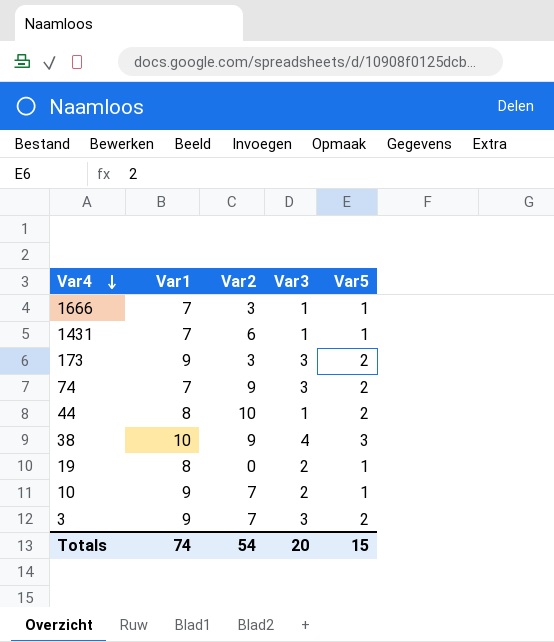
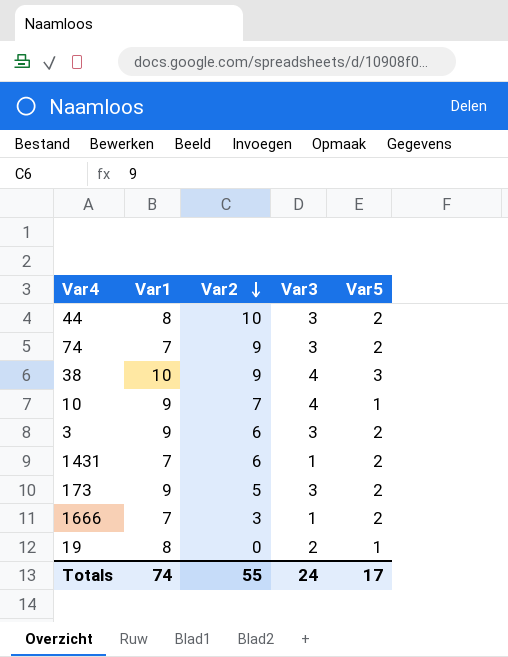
row order: Var4 descending -> Var2 descending
44 | Var3: 1 -> 3
10 | Var3: 2 -> 4
3 | Var2: 7 -> 6
1431 | Var5: 1 -> 2
173 | Var2: 3 -> 5
1666 | Var5: 1 -> 2
Totals | Var2: 54 -> 55
Totals | Var3: 20 -> 24
Totals | Var5: 15 -> 17

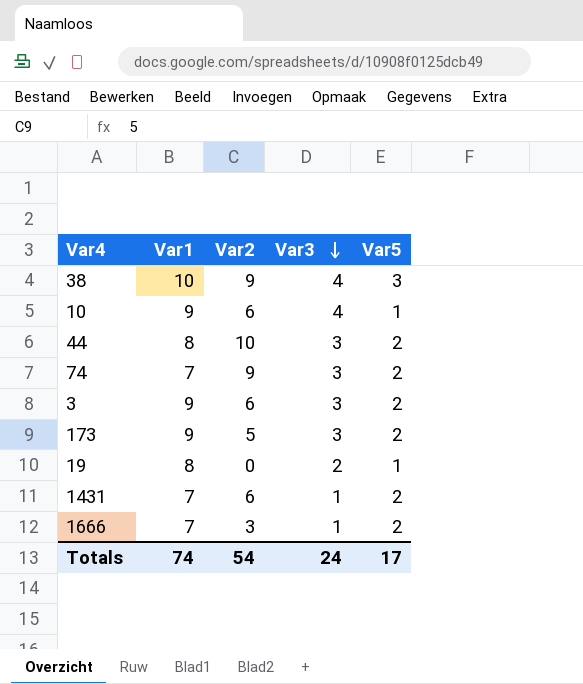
row order: Var2 descending -> Var3 descending
10 | Var2: 7 -> 6
Totals | Var2: 55 -> 54

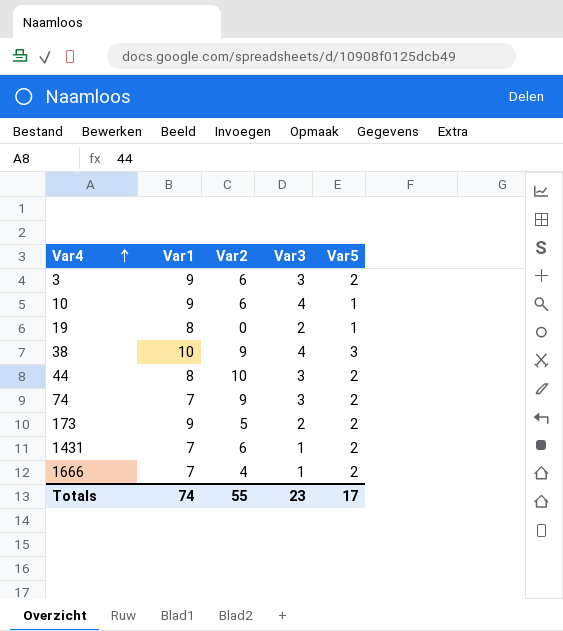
row order: Var3 descending -> Var4 ascending
173 | Var3: 3 -> 2
1666 | Var2: 3 -> 4
Totals | Var2: 54 -> 55
Totals | Var3: 24 -> 23

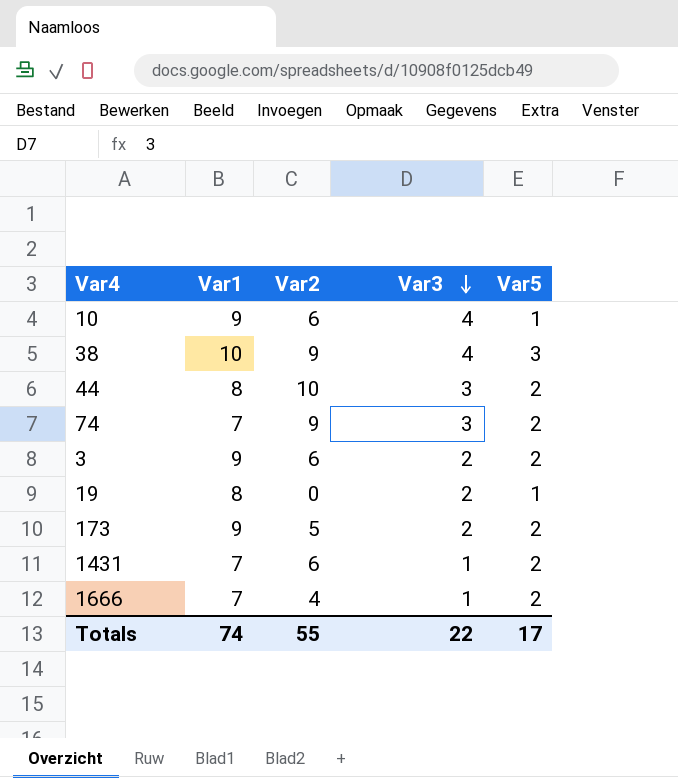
row order: Var4 ascending -> Var3 descending
3 | Var3: 3 -> 2
Totals | Var3: 23 -> 22

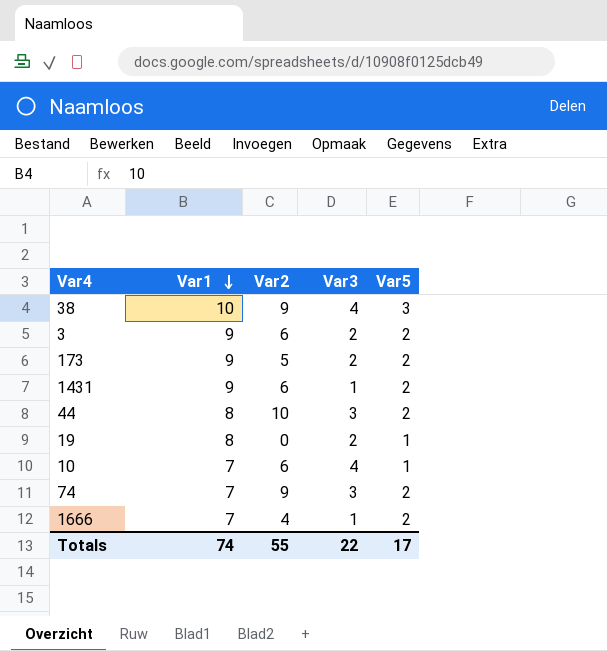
row order: Var3 descending -> Var1 descending
1431 | Var1: 7 -> 9
10 | Var1: 9 -> 7

